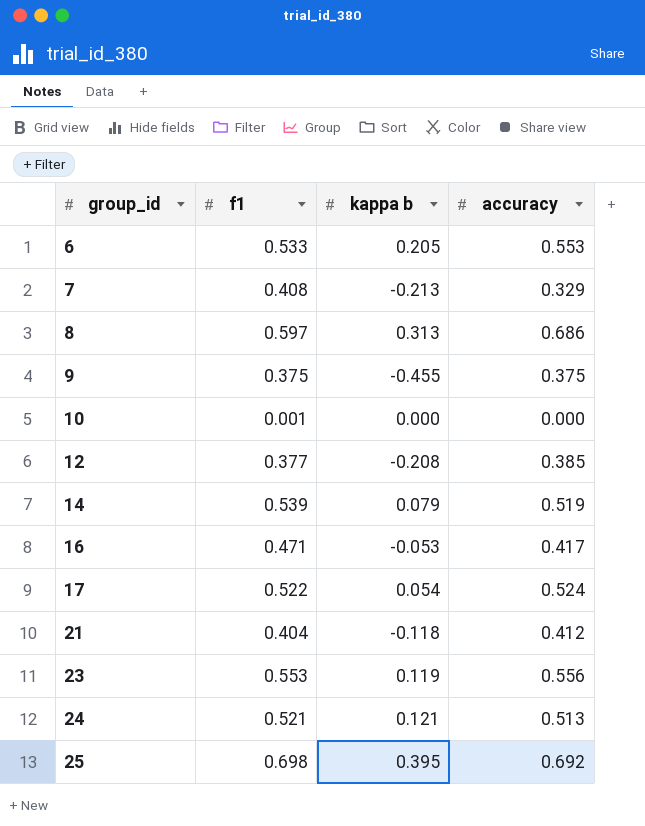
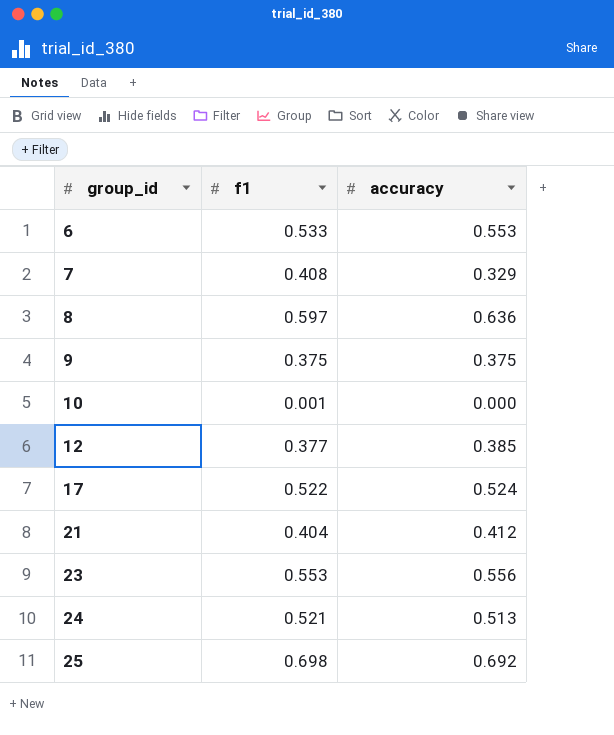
column kappa b | position: 3 -> none
row 14: 0.539 | 0.079 | 0.519 -> none
row 16: 0.471 | -0.053 | 0.417 -> none
8 | accuracy: 0.686 -> 0.636

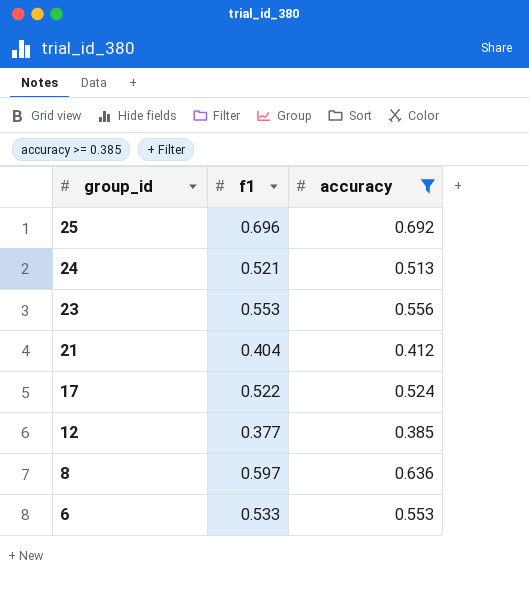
filter: none -> accuracy >= 0.385
row order: group_id ascending -> group_id descending
25 | f1: 0.698 -> 0.696

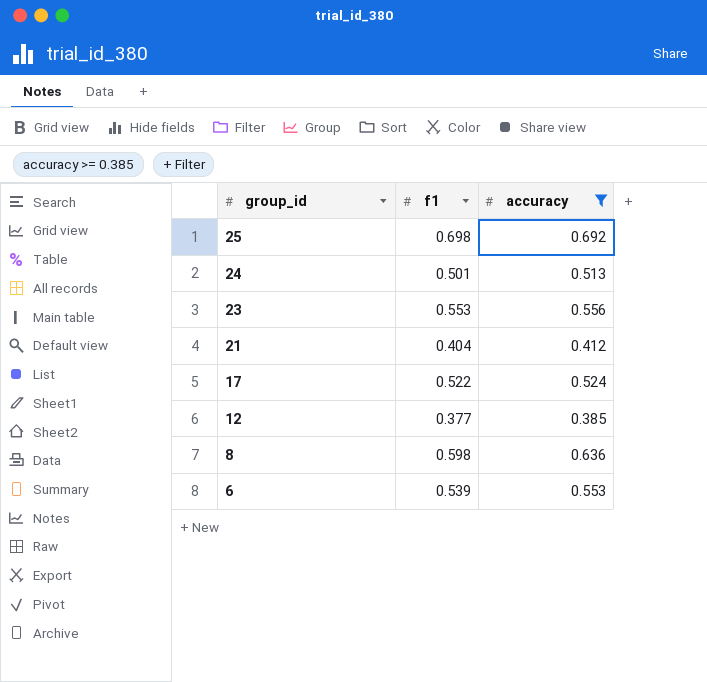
25 | f1: 0.696 -> 0.698
24 | f1: 0.521 -> 0.501
8 | f1: 0.597 -> 0.598
6 | f1: 0.533 -> 0.539

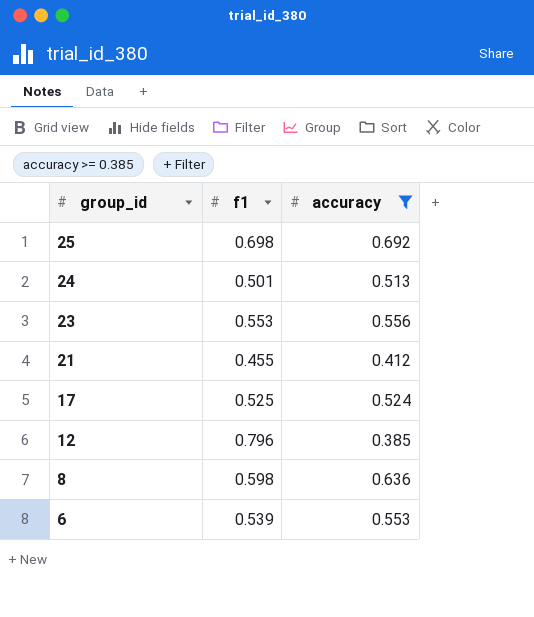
21 | f1: 0.404 -> 0.455
17 | f1: 0.522 -> 0.525
12 | f1: 0.377 -> 0.796

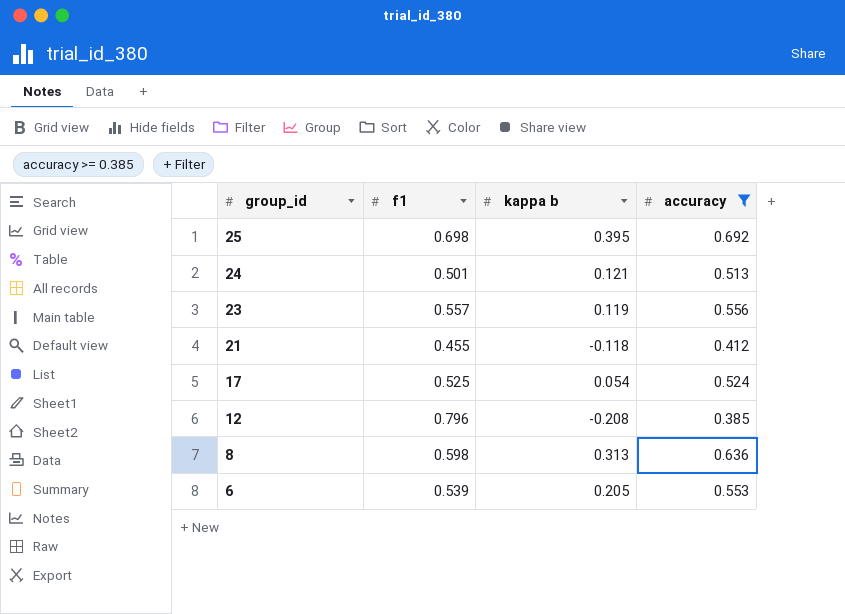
column kappa b | position: none -> 3
23 | f1: 0.553 -> 0.557

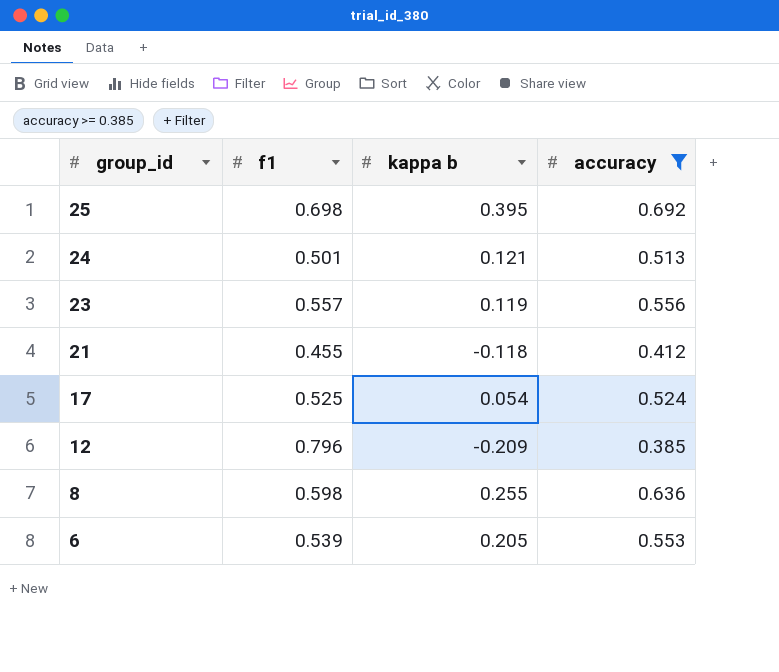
12 | kappa b: -0.208 -> -0.209
8 | kappa b: 0.313 -> 0.255

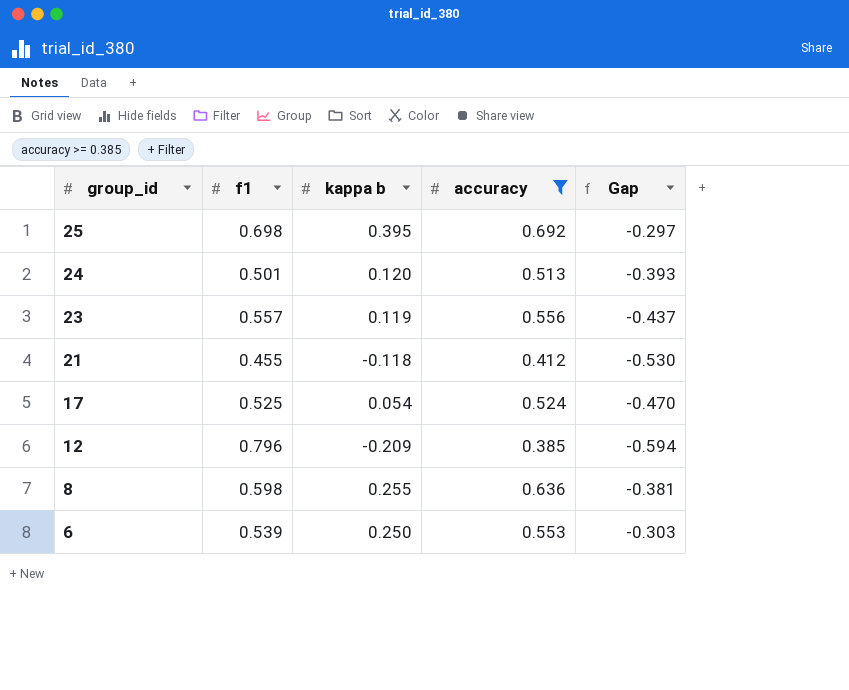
column Gap | formula: none -> [kappa b] - [accuracy]
24 | kappa b: 0.121 -> 0.120
6 | kappa b: 0.205 -> 0.250

